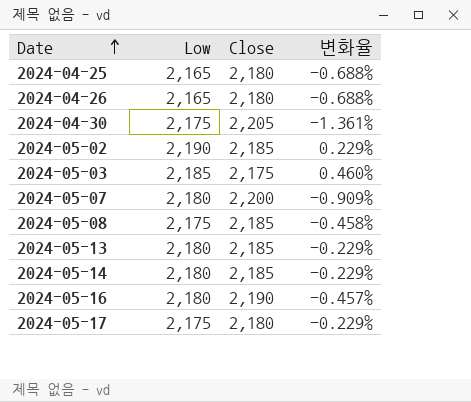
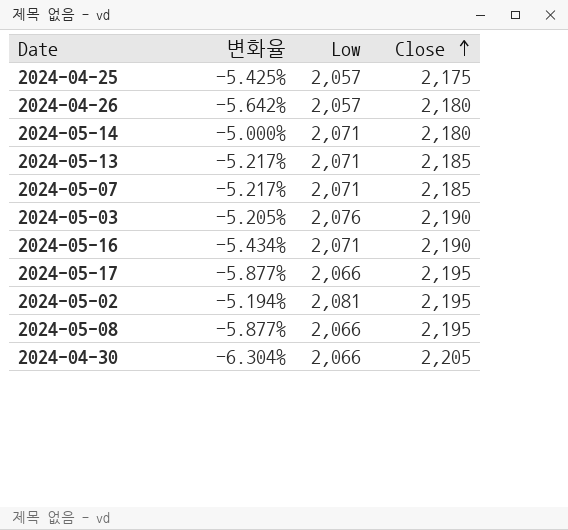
row order: Date ascending -> Close ascending
column 변화율 | position: 4 -> 2
2024-04-25 | 변화율: -0.688% -> -5.425%
2024-04-25 | Low: 2,165 -> 2,057
2024-04-25 | Close: 2,180 -> 2,175
2024-04-26 | 변화율: -0.688% -> -5.642%
2024-04-26 | Low: 2,165 -> 2,057
2024-05-14 | 변화율: -0.229% -> -5.000%
2024-05-14 | Low: 2,180 -> 2,071
2024-05-14 | Close: 2,185 -> 2,180
2024-05-13 | 변화율: -0.229% -> -5.217%
2024-05-13 | Low: 2,180 -> 2,071
2024-05-07 | 변화율: -0.909% -> -5.217%
2024-05-07 | Low: 2,180 -> 2,071
2024-05-07 | Close: 2,200 -> 2,185
2024-05-03 | 변화율: 0.460% -> -5.205%
2024-05-03 | Low: 2,185 -> 2,076
2024-05-03 | Close: 2,175 -> 2,190
2024-05-16 | 변화율: -0.457% -> -5.434%
2024-05-16 | Low: 2,180 -> 2,071
2024-05-17 | 변화율: -0.229% -> -5.877%
2024-05-17 | Low: 2,175 -> 2,066
2024-05-17 | Close: 2,180 -> 2,195
2024-05-02 | 변화율: 0.229% -> -5.194%
2024-05-02 | Low: 2,190 -> 2,081
2024-05-02 | Close: 2,185 -> 2,195
2024-05-08 | 변화율: -0.458% -> -5.877%
2024-05-08 | Low: 2,175 -> 2,066
2024-05-08 | Close: 2,185 -> 2,195
2024-04-30 | 변화율: -1.361% -> -6.304%
2024-04-30 | Low: 2,175 -> 2,066

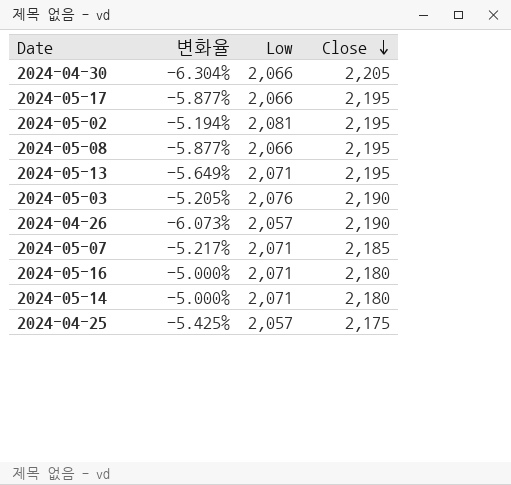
row order: Close ascending -> Close descending
2024-05-13 | 변화율: -5.217% -> -5.649%
2024-05-13 | Close: 2,185 -> 2,195
2024-04-26 | 변화율: -5.642% -> -6.073%
2024-04-26 | Close: 2,180 -> 2,190
2024-05-16 | 변화율: -5.434% -> -5.000%
2024-05-16 | Close: 2,190 -> 2,180

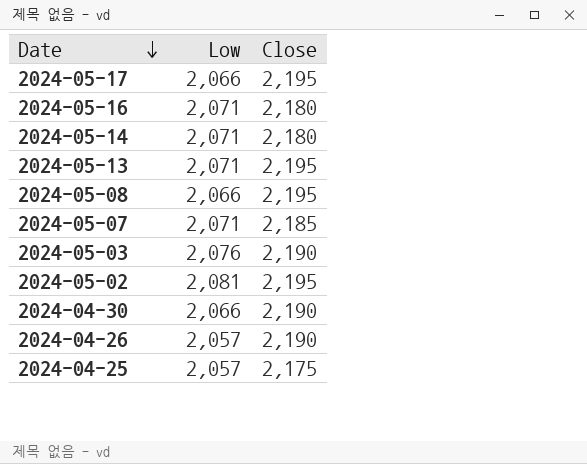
row order: Close descending -> Date descending
column 변화율 | formula: ([Low] - [Close]) / [Close] -> none
2024-04-30 | Close: 2,205 -> 2,190

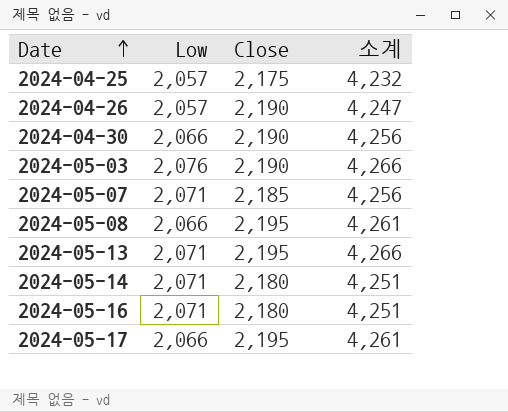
row order: Date descending -> Date ascending
column 소계 | formula: none -> [Low] + [Close]
row 2024-05-02: 2,081 | 2,195 -> none

